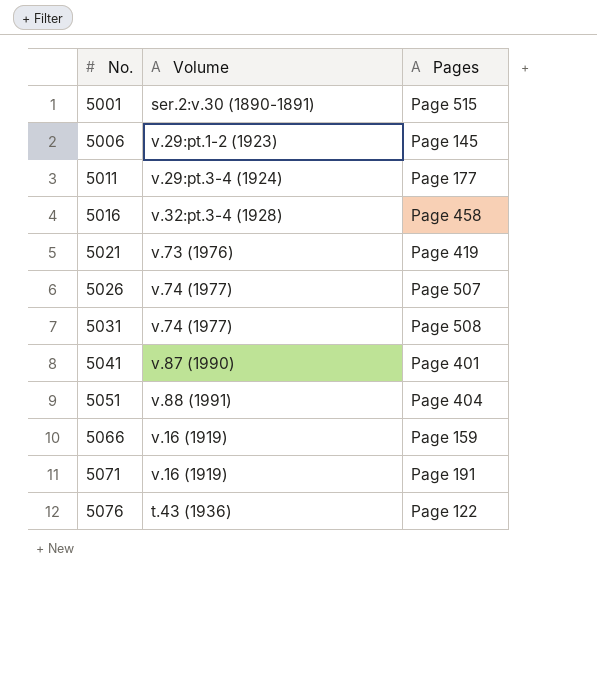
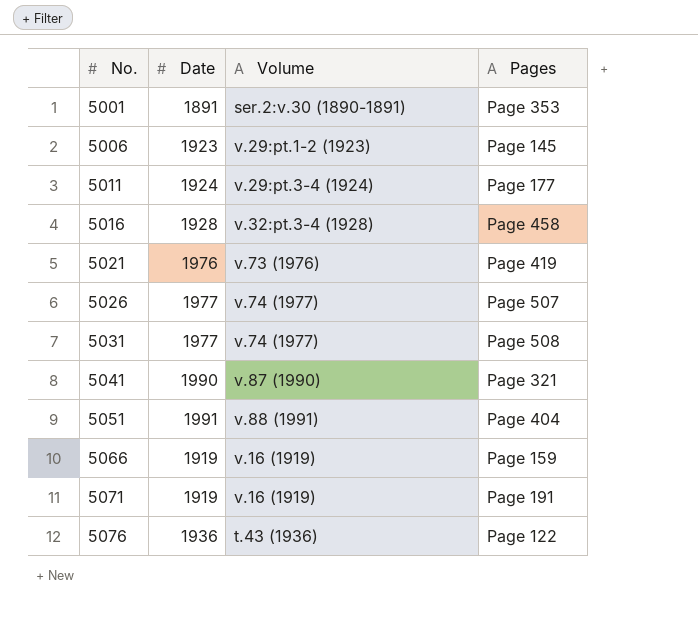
column Date | position: none -> 2
5001 | Pages: Page 515 -> Page 353
5041 | Pages: Page 401 -> Page 321

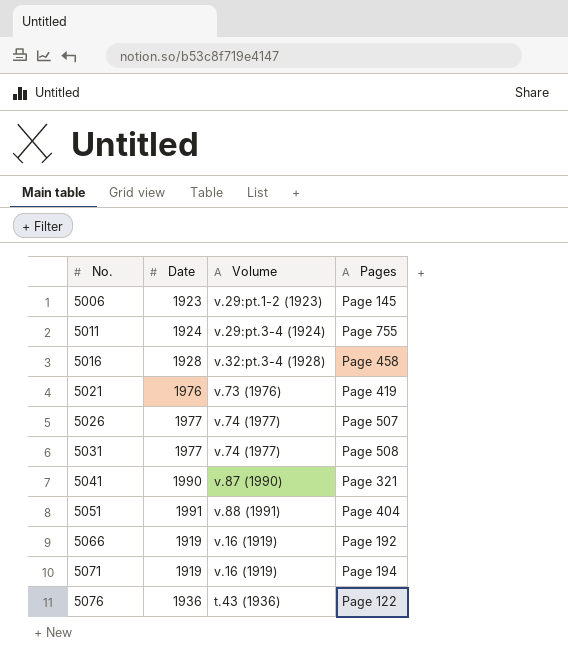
row 5001: 1891 | ser.2:v.30 (1890-1891) | Page 353 -> none
5011 | Pages: Page 177 -> Page 755
5066 | Pages: Page 159 -> Page 192
5071 | Pages: Page 191 -> Page 194

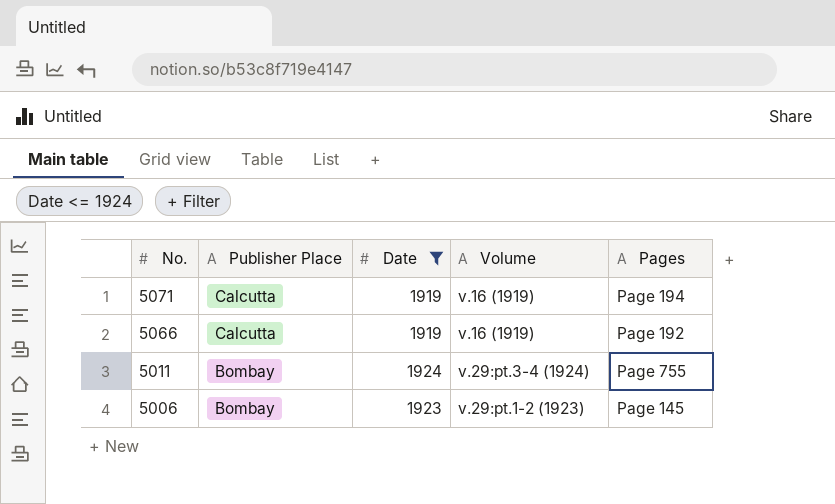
filter: none -> Date <= 1924
row order: No. ascending -> No. descending
column Publisher Place | position: none -> 2

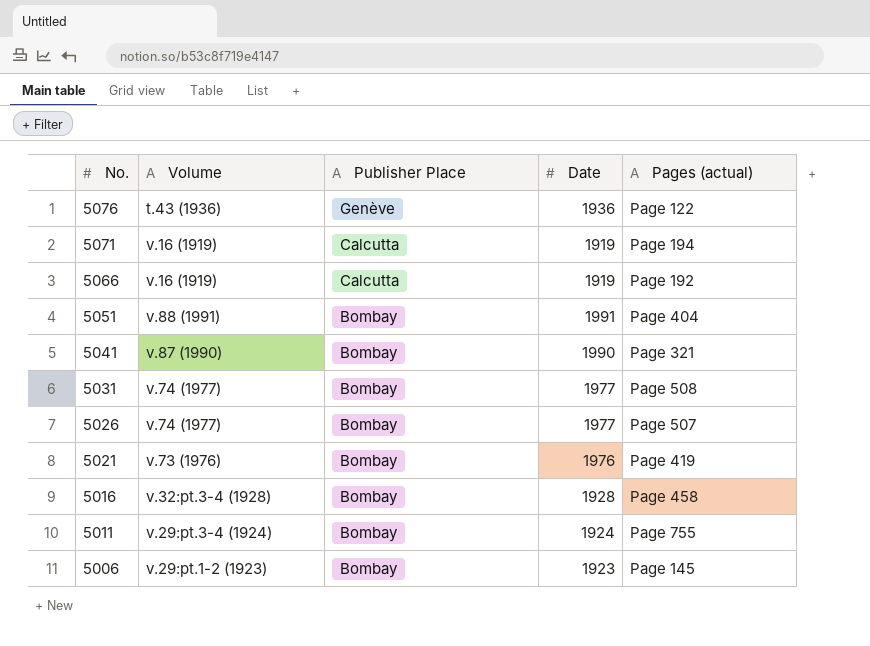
filter: Date <= 1924 -> none
column Volume | position: 4 -> 2
column name: Pages -> Pages (actual)

